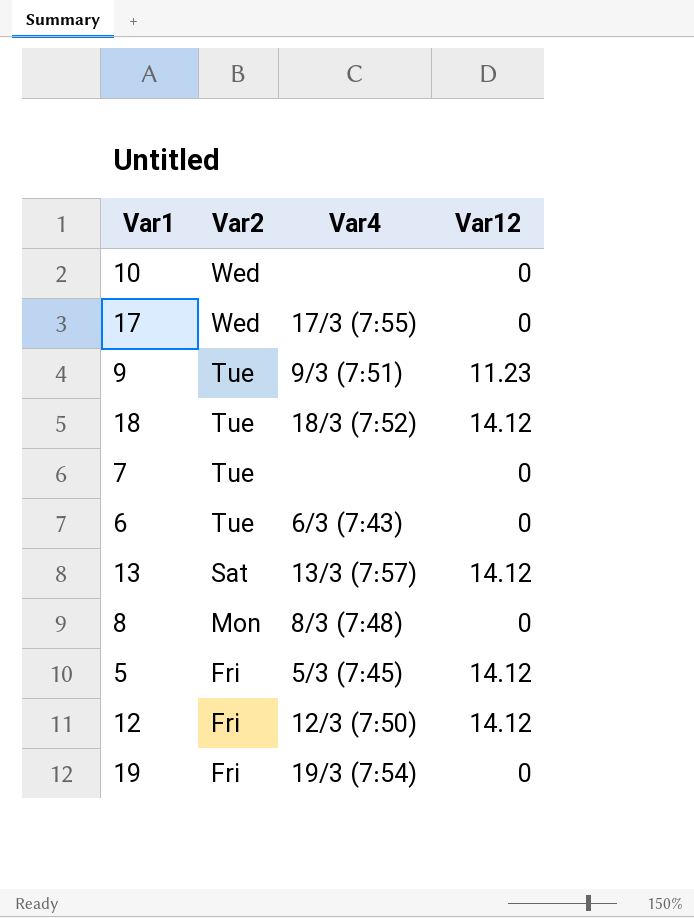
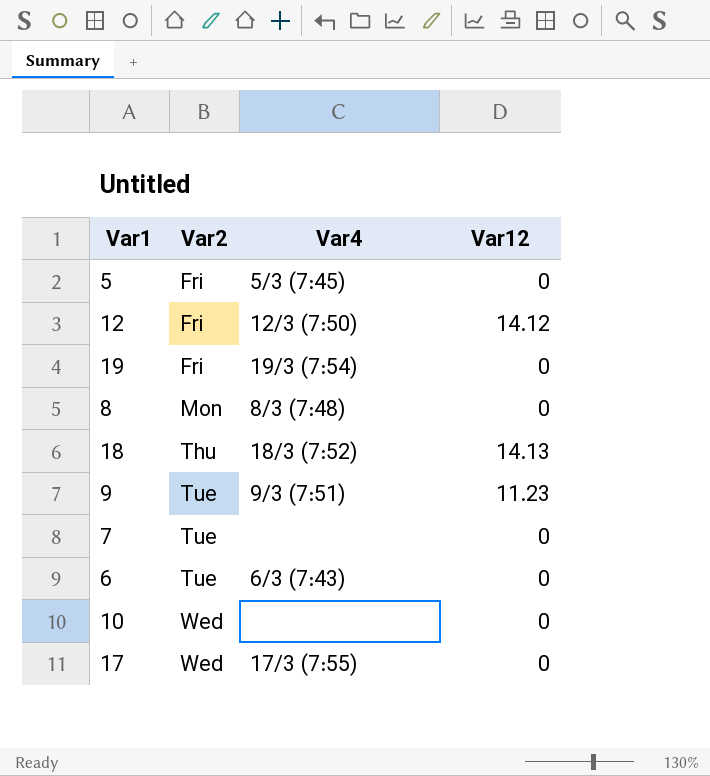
row order: Var2 descending -> Var2 ascending
row 13: Sat | 13/3 (7:57) | 14.12 -> none
5 | Var12: 14.12 -> 0
18 | Var2: Tue -> Thu
18 | Var12: 14.12 -> 14.13

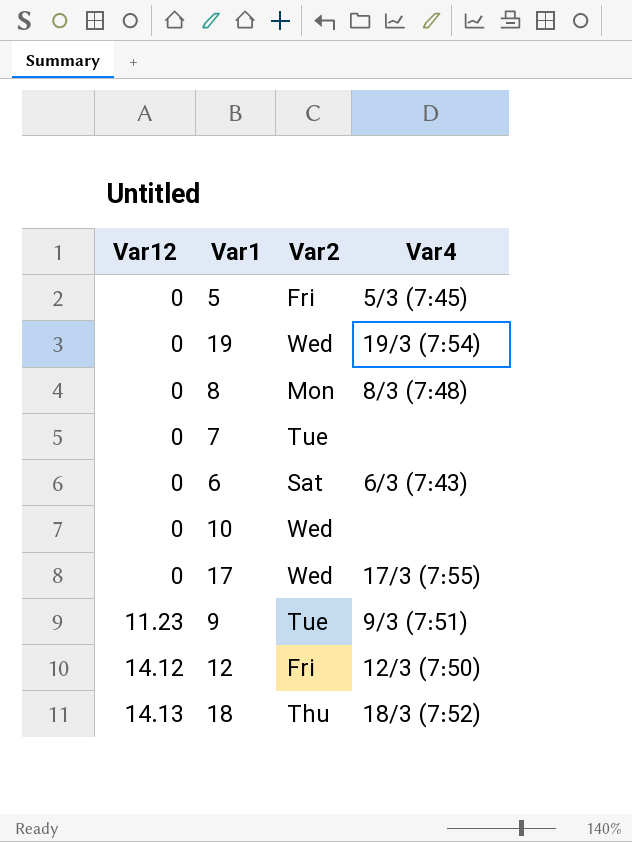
row order: Var2 ascending -> Var12 ascending
column Var12 | position: 4 -> 1
19 | Var2: Fri -> Wed
6 | Var2: Tue -> Sat

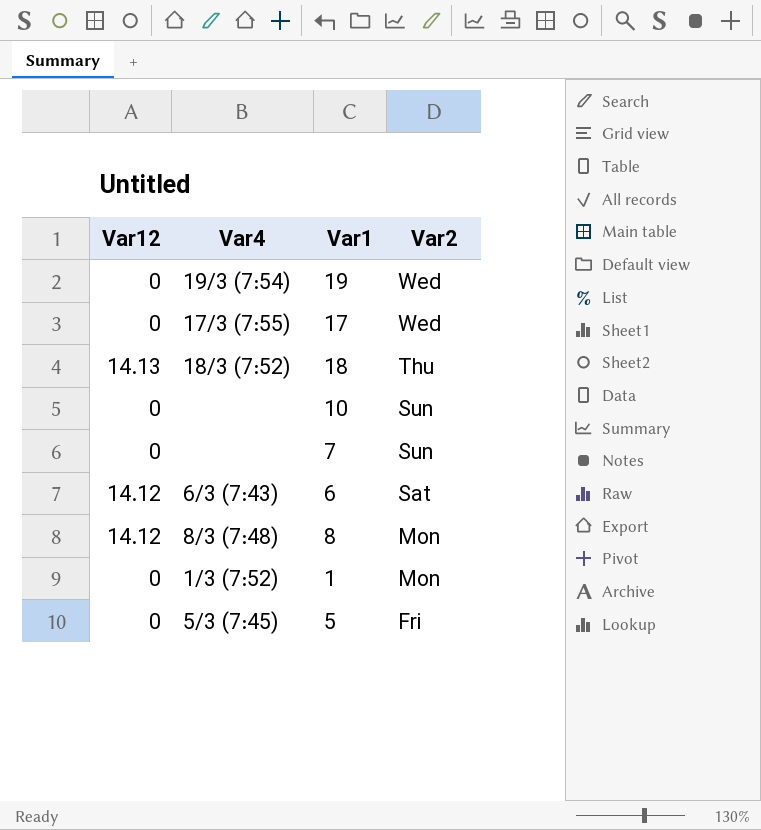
row order: Var12 ascending -> Var2 descending
column Var4 | position: 4 -> 2
row 9: 11.23 | Tue | 9/3 (7:51) -> none
row 12: 14.12 | Fri | 12/3 (7:50) -> none
10 | Var2: Wed -> Sun
7 | Var2: Tue -> Sun
6 | Var12: 0 -> 14.12
8 | Var12: 0 -> 14.12
row 1: none -> 0 | 1/3 (7:52) | Mon

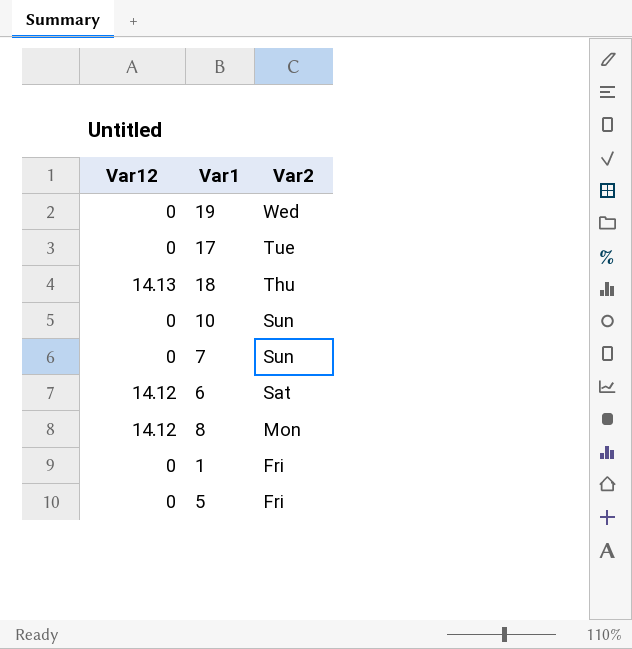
column Var4 | position: 2 -> none
17 | Var2: Wed -> Tue
1 | Var2: Mon -> Fri

